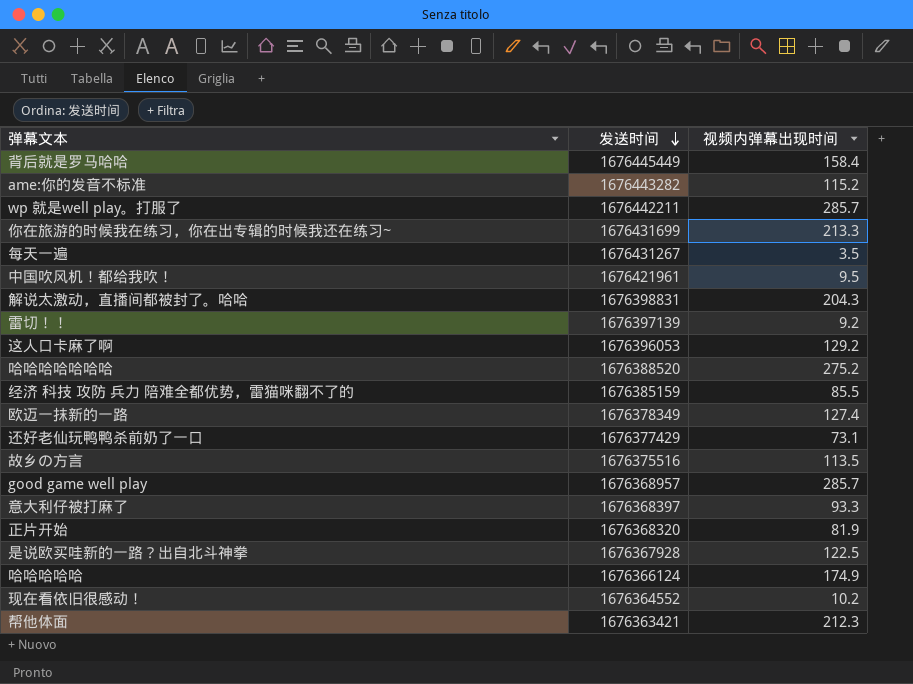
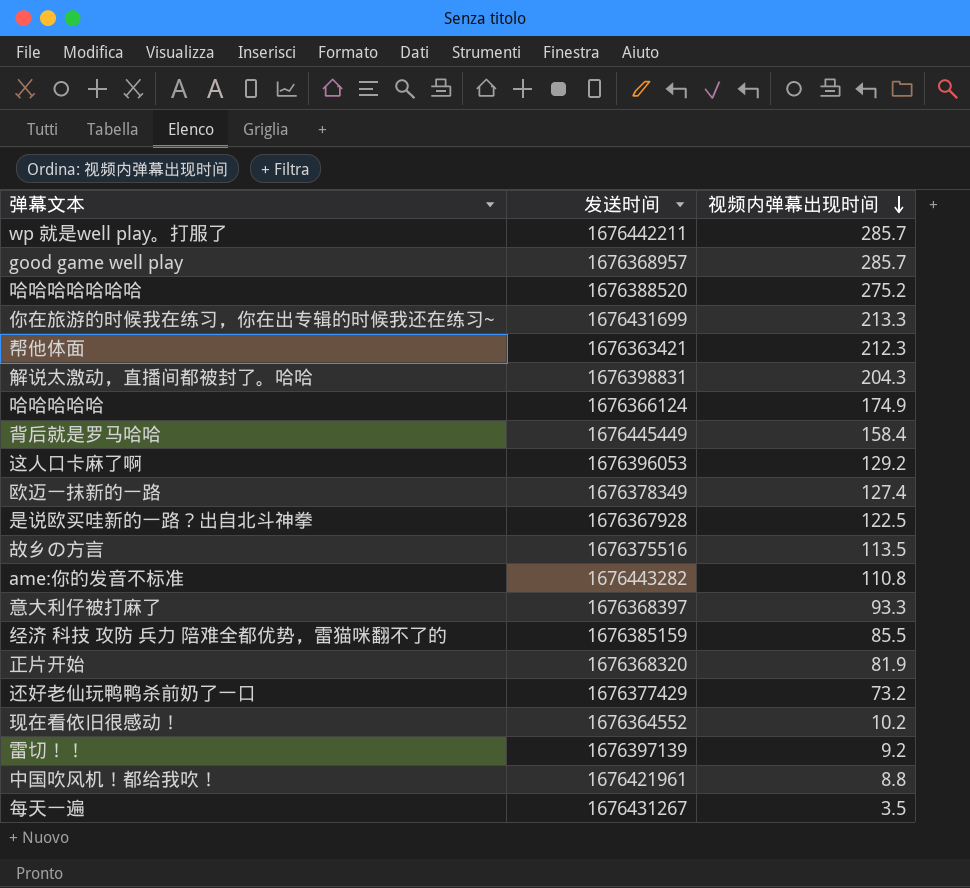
row order: 发送时间 descending -> 视频内弹幕出现时间 descending
ame:你的发音不标准 | 视频内弹幕出现时间: 115.2 -> 110.8
还好老仙玩鸭鸭杀前奶了一口 | 视频内弹幕出现时间: 73.1 -> 73.2
中国吹风机！都给我吹！ | 视频内弹幕出现时间: 9.5 -> 8.8

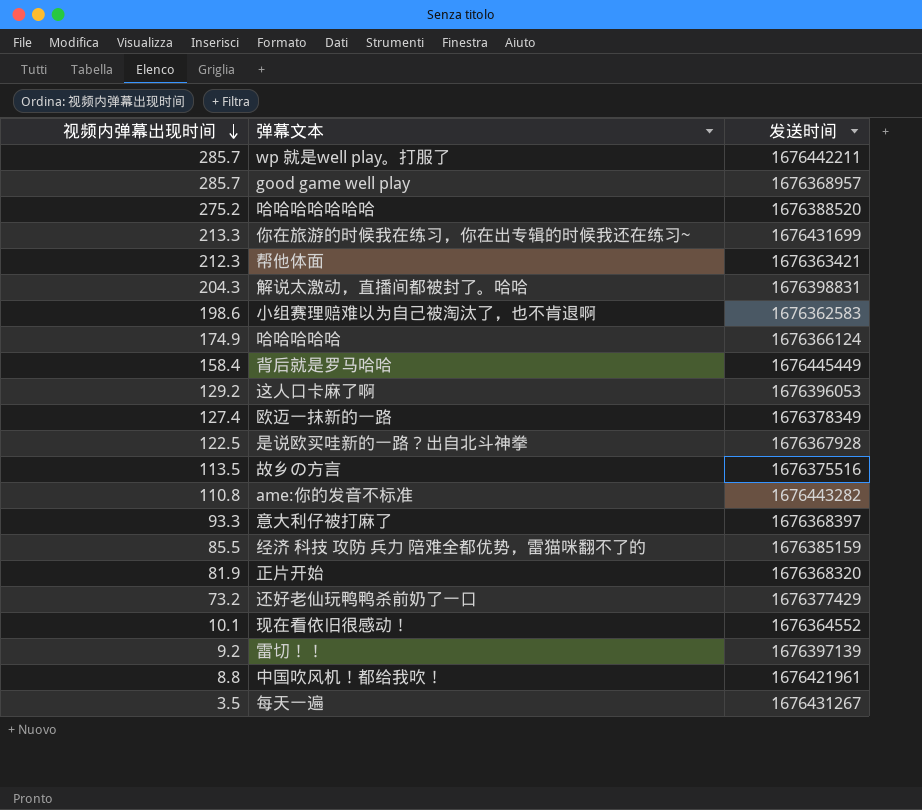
column 视频内弹幕出现时间 | position: 3 -> 1
row 小组赛理赔难以为自己被淘汰了，也不肯退啊: none -> 198.6 | 1676362583
现在看依旧很感动！ | 视频内弹幕出现时间: 10.2 -> 10.1

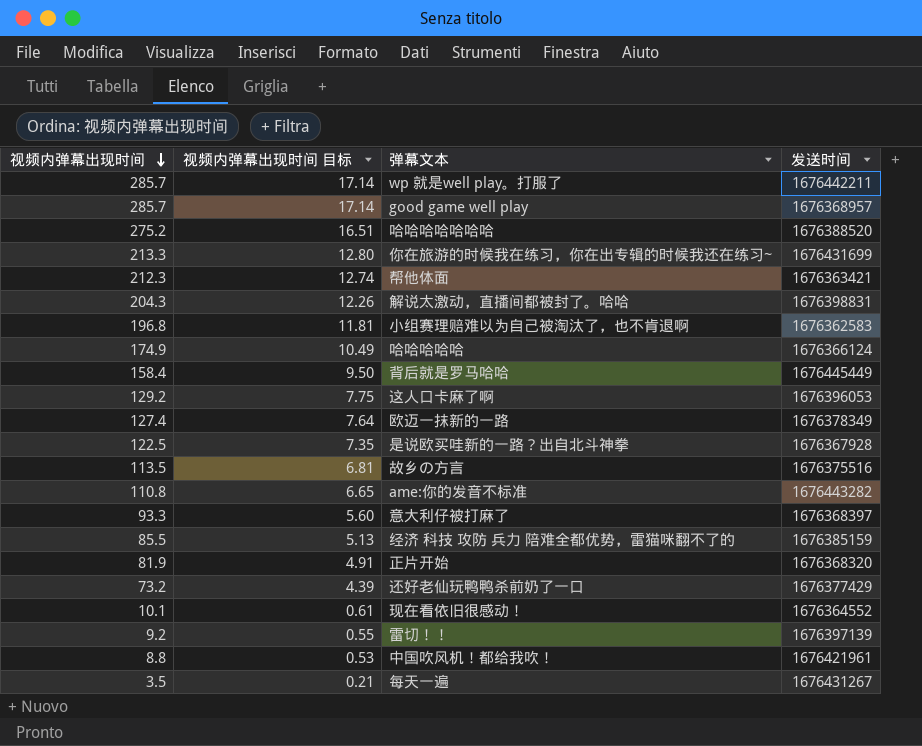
column 视频内弹幕出现时间 目标 | formula: none -> [视频内弹幕出现时间] * 0.06
小组赛理赔难以为自己被淘汰了，也不肯退啊 | 视频内弹幕出现时间: 198.6 -> 196.8

